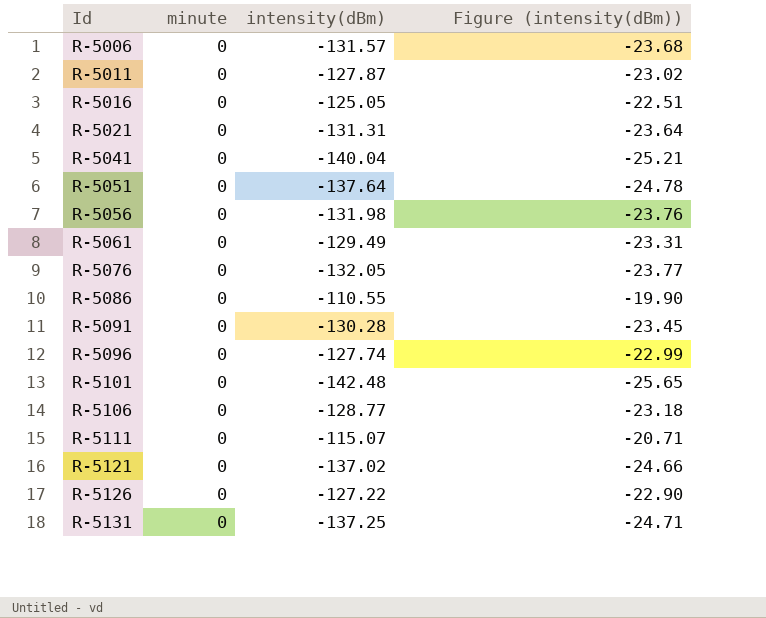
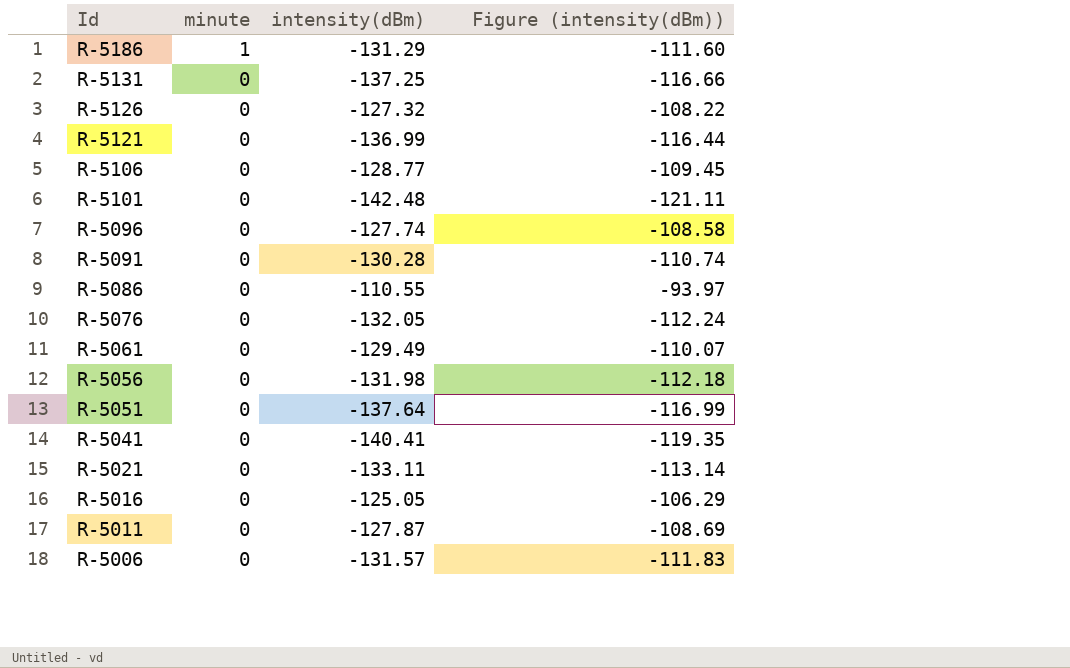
row order: Id ascending -> Id descending
column Figure (intensity(dBm)) | formula: [intensity(dBm)] * 0.18 -> [intensity(dBm)] * 0.85
row R-5111: 0 | -115.07 | -20.71 -> none
row R-5186: none -> 1 | -131.29 | -111.60
R-5126 | intensity(dBm): -127.22 -> -127.32
R-5121 | intensity(dBm): -137.02 -> -136.99
R-5041 | intensity(dBm): -140.04 -> -140.41
R-5021 | intensity(dBm): -131.31 -> -133.11

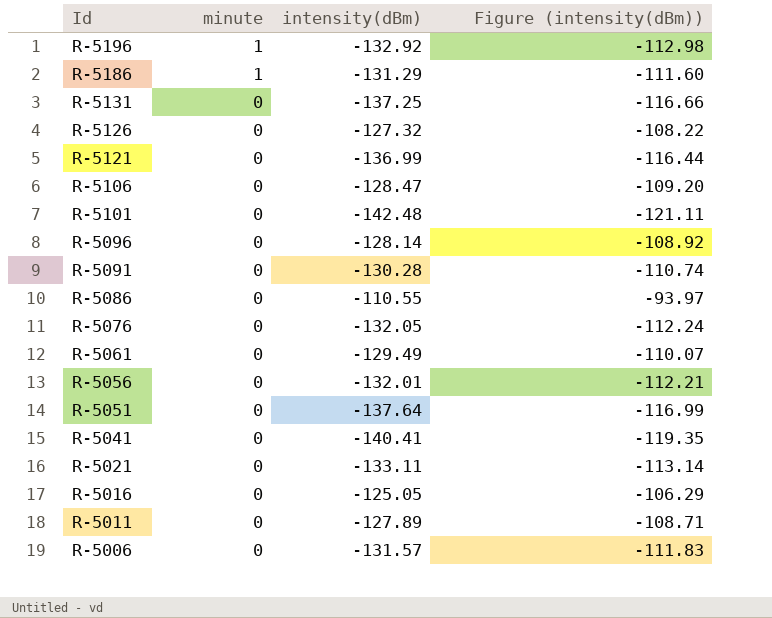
row R-5196: none -> 1 | -132.92 | -112.98
R-5106 | intensity(dBm): -128.77 -> -128.47
R-5106 | Figure (intensity(dBm)): -109.45 -> -109.20
R-5096 | intensity(dBm): -127.74 -> -128.14
R-5096 | Figure (intensity(dBm)): -108.58 -> -108.92
R-5056 | intensity(dBm): -131.98 -> -132.01
R-5056 | Figure (intensity(dBm)): -112.18 -> -112.21
R-5011 | intensity(dBm): -127.87 -> -127.89
R-5011 | Figure (intensity(dBm)): -108.69 -> -108.71

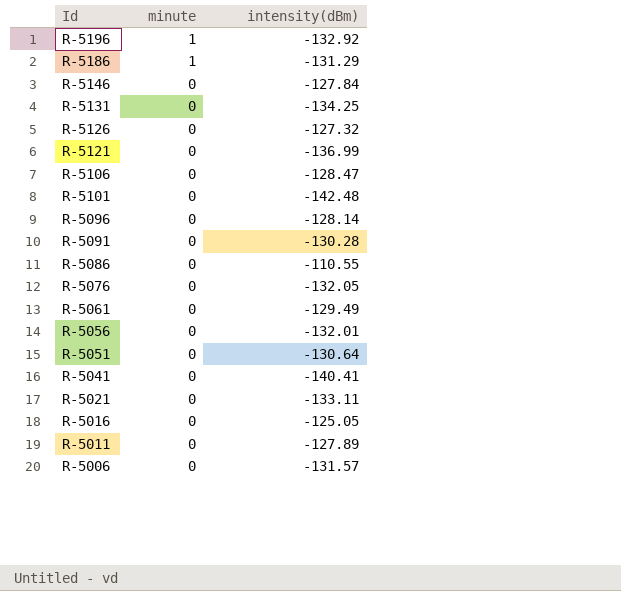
column Figure (intensity(dBm)) | formula: [intensity(dBm)] * 0.85 -> none
row R-5146: none -> 0 | -127.84
R-5131 | intensity(dBm): -137.25 -> -134.25
R-5051 | intensity(dBm): -137.64 -> -130.64

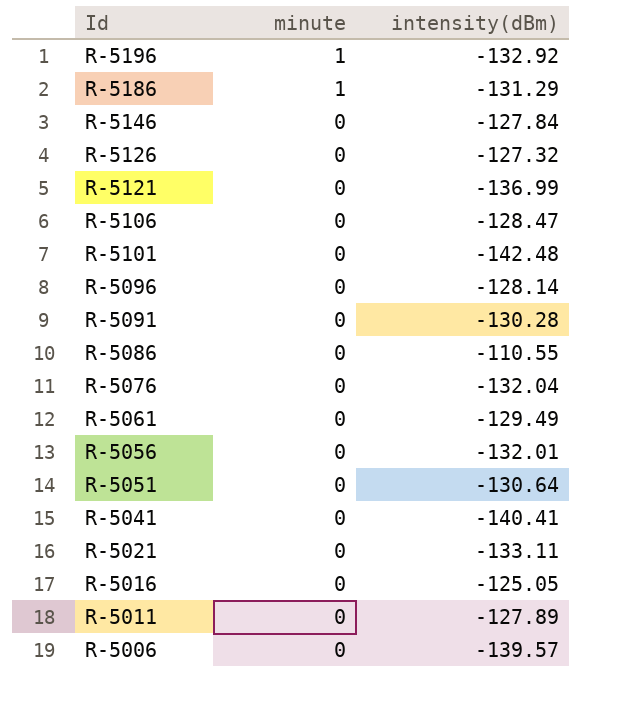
row R-5131: 0 | -134.25 -> none
R-5076 | intensity(dBm): -132.05 -> -132.04
R-5006 | intensity(dBm): -131.57 -> -139.57

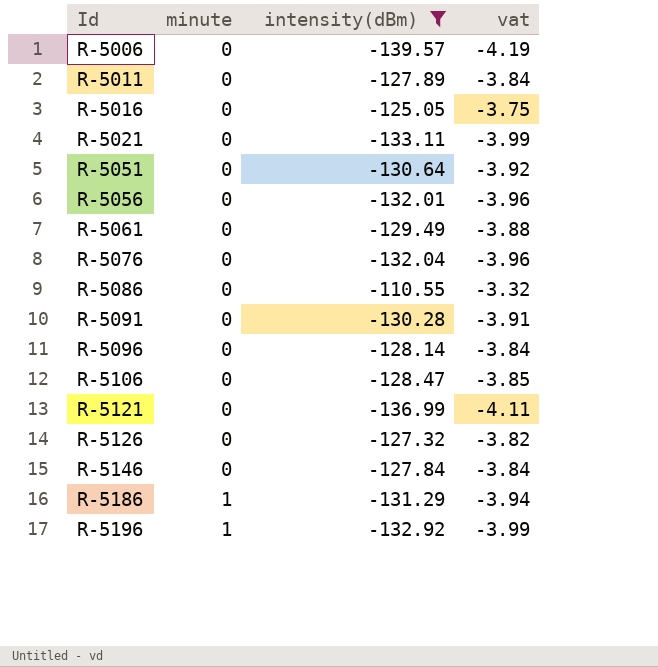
filter: none -> intensity(dBm) >= -139.57
row order: Id descending -> Id ascending
column vat | formula: none -> [intensity(dBm)] * 0.03

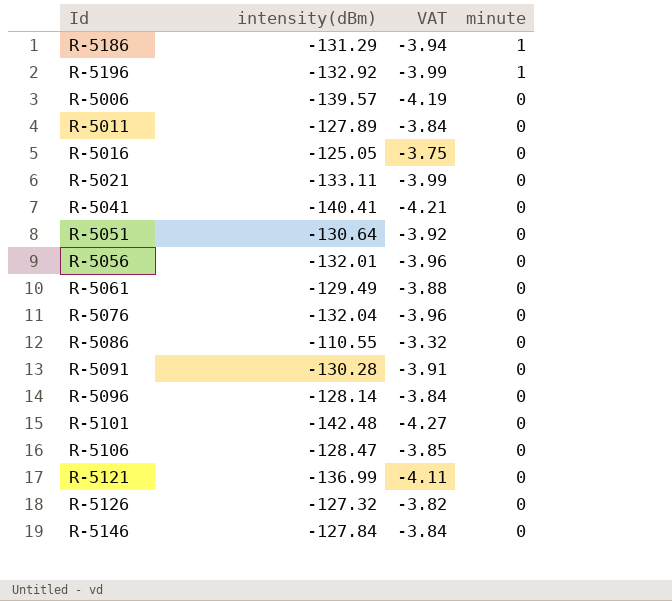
filter: intensity(dBm) >= -139.57 -> none
row order: Id ascending -> minute descending
column name: vat -> VAT
column minute | position: 2 -> 4

